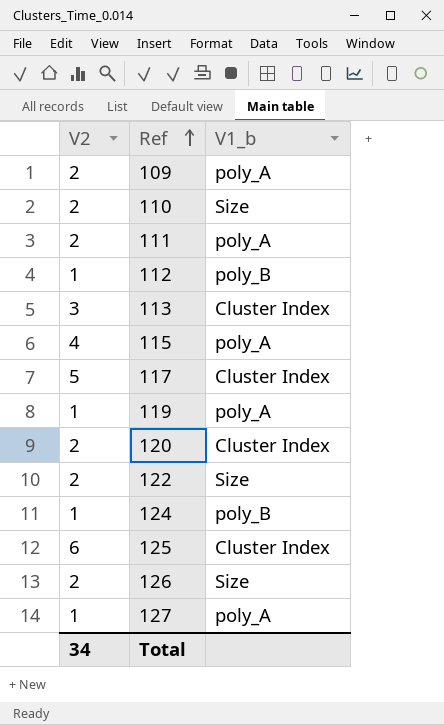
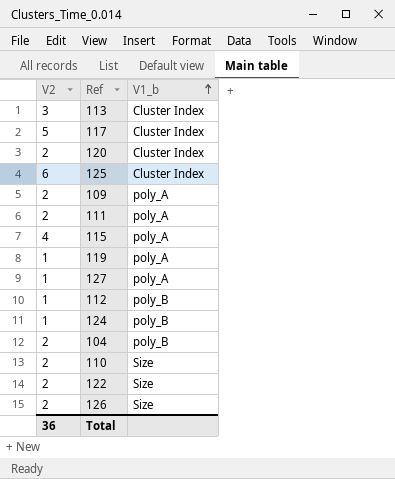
row order: Ref ascending -> V1_b ascending
row 104: none -> 2 | poly_B
Total | V2: 34 -> 36

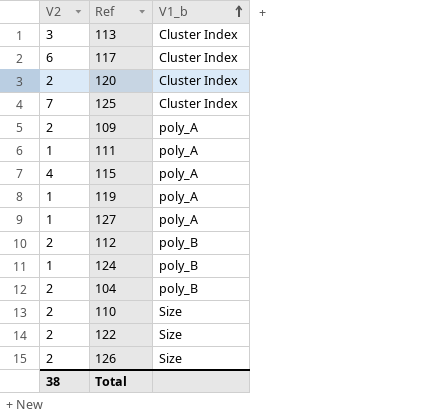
117 | V2: 5 -> 6
125 | V2: 6 -> 7
111 | V2: 2 -> 1
112 | V2: 1 -> 2
Total | V2: 36 -> 38

